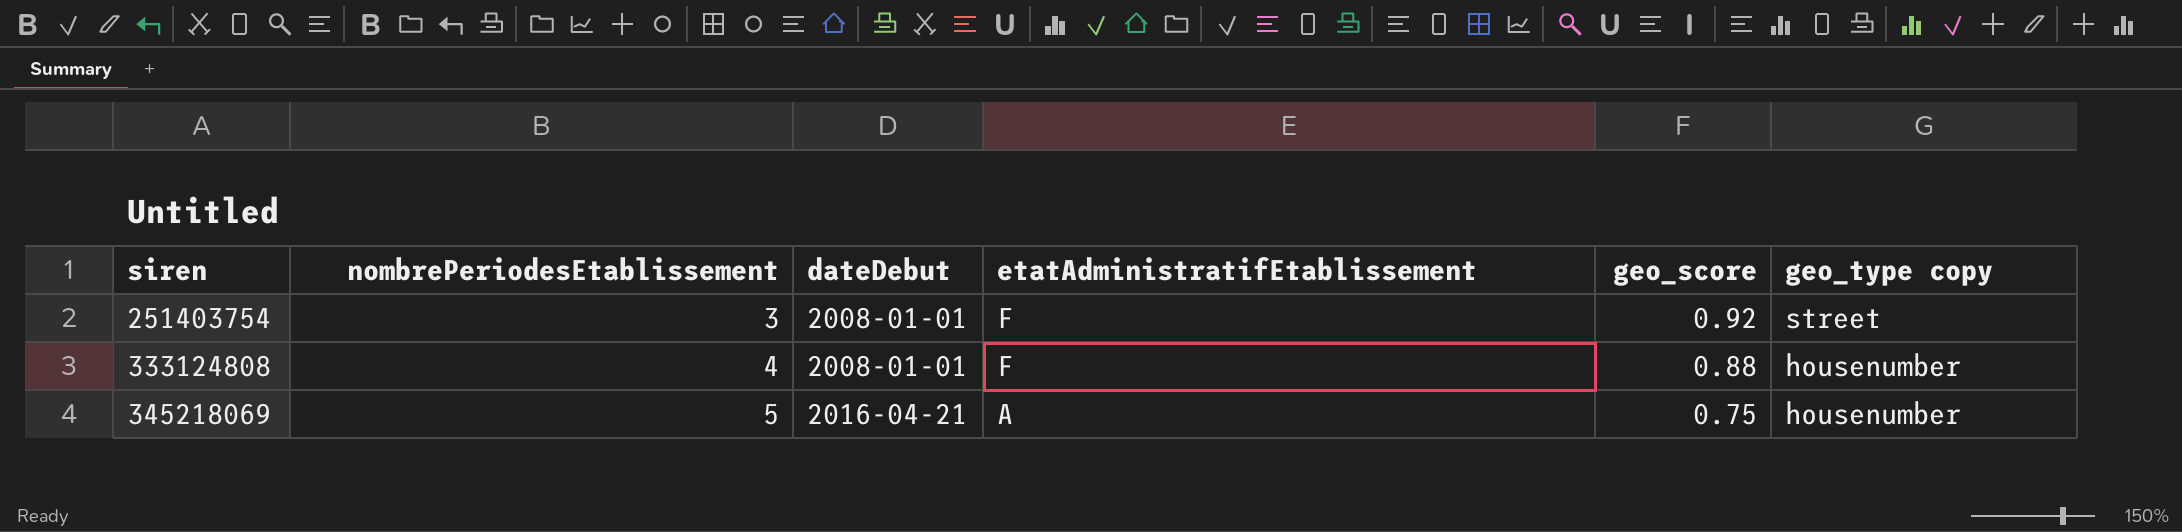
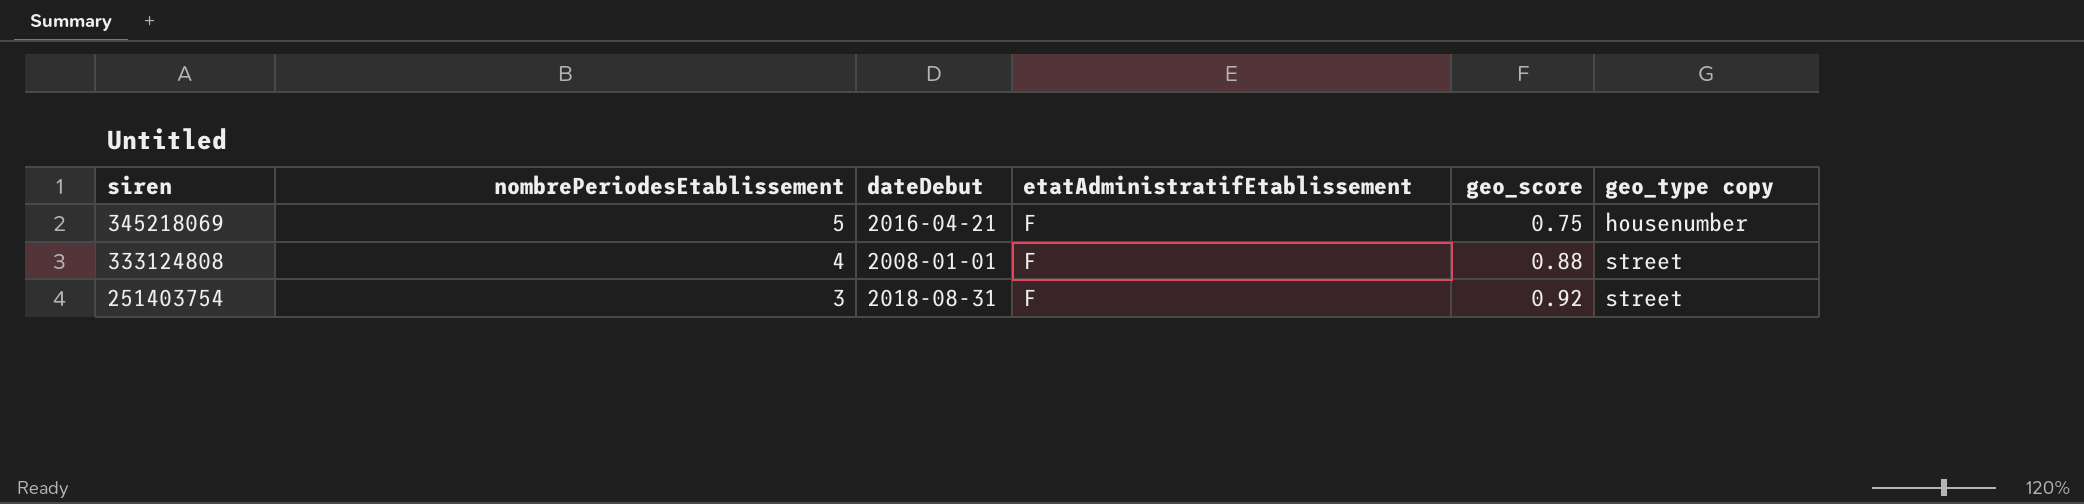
row order: siren ascending -> siren descending
345218069 | etatAdministratifEtablissement: A -> F
333124808 | geo_type copy: housenumber -> street
251403754 | dateDebut: 2008-01-01 -> 2018-08-31

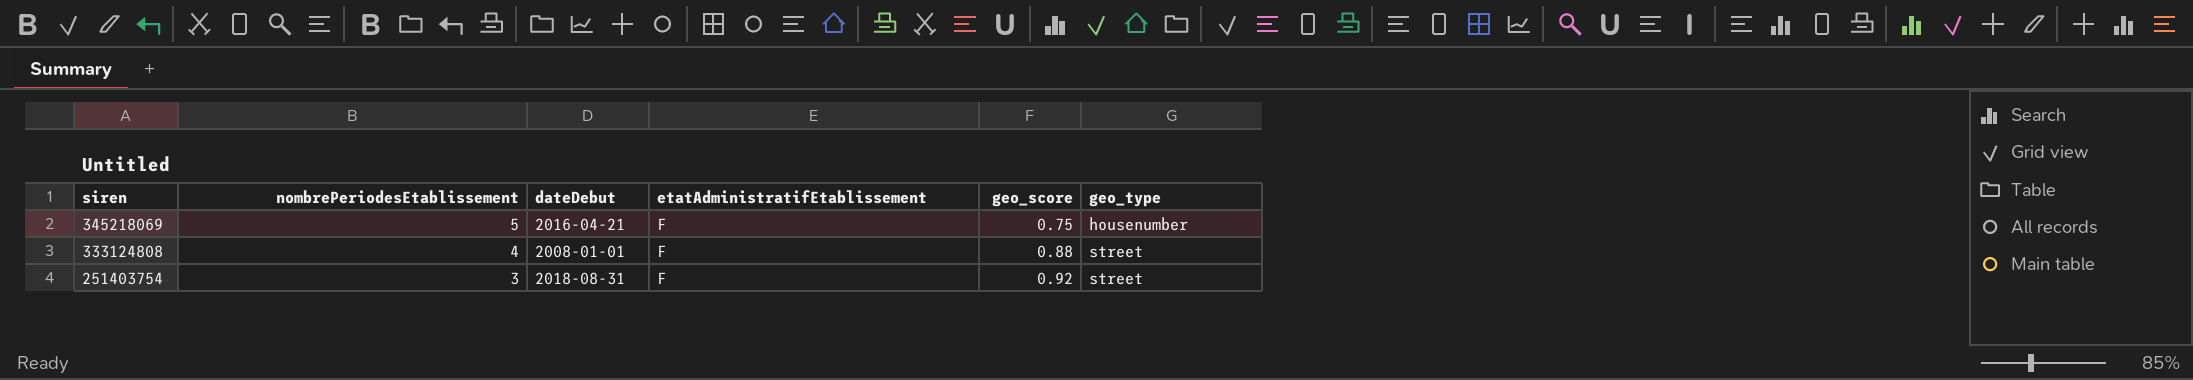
column name: geo_type copy -> geo_type

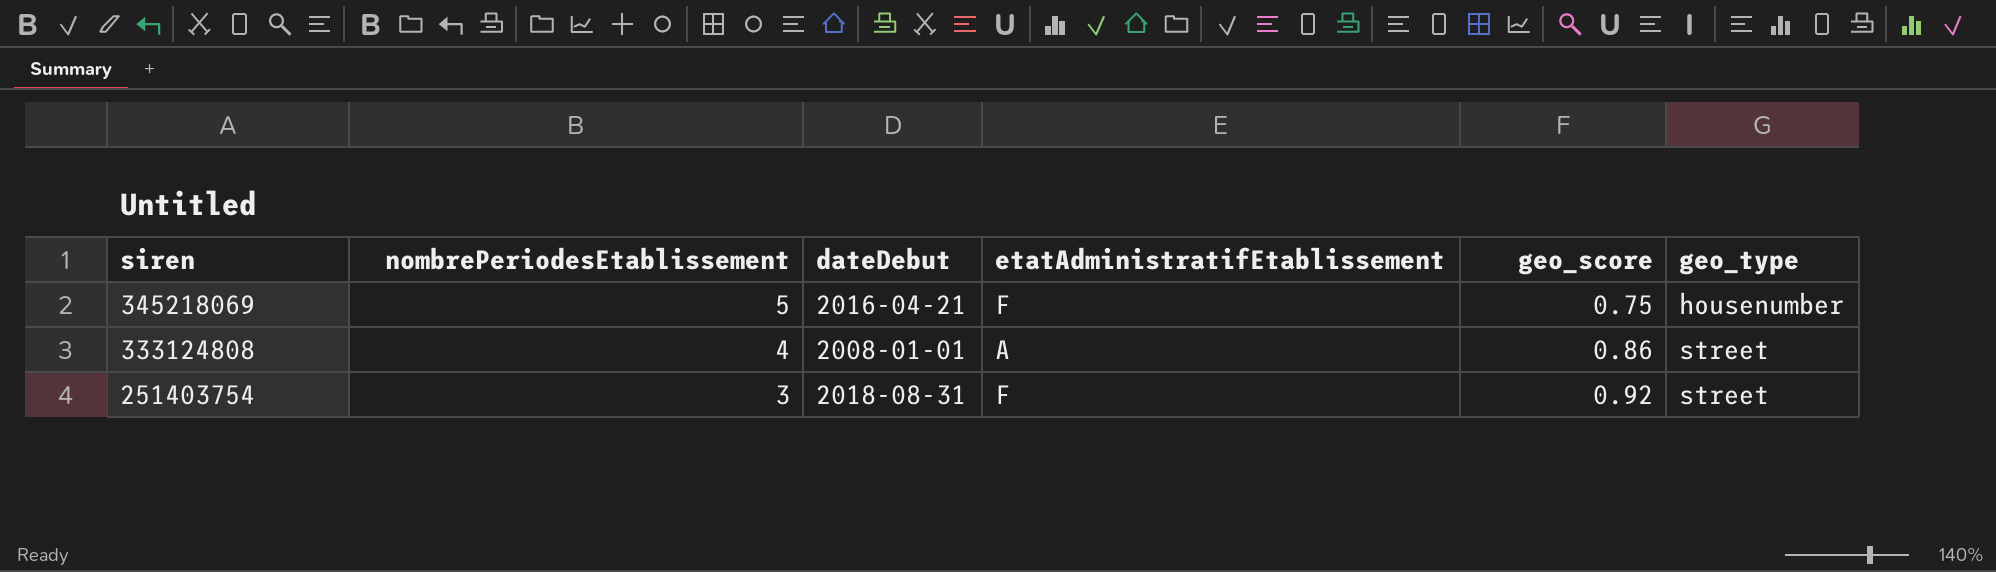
333124808 | etatAdministratifEtablissement: F -> A
333124808 | geo_score: 0.88 -> 0.86

